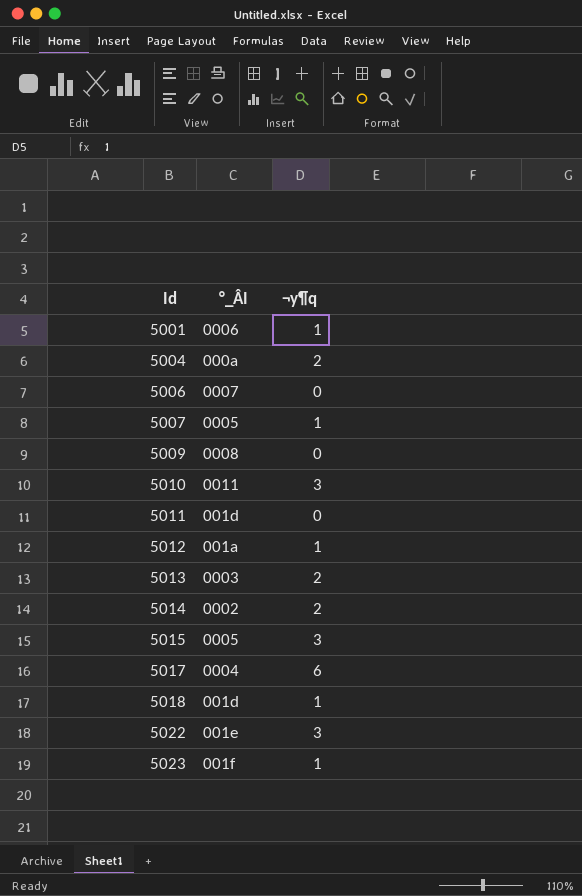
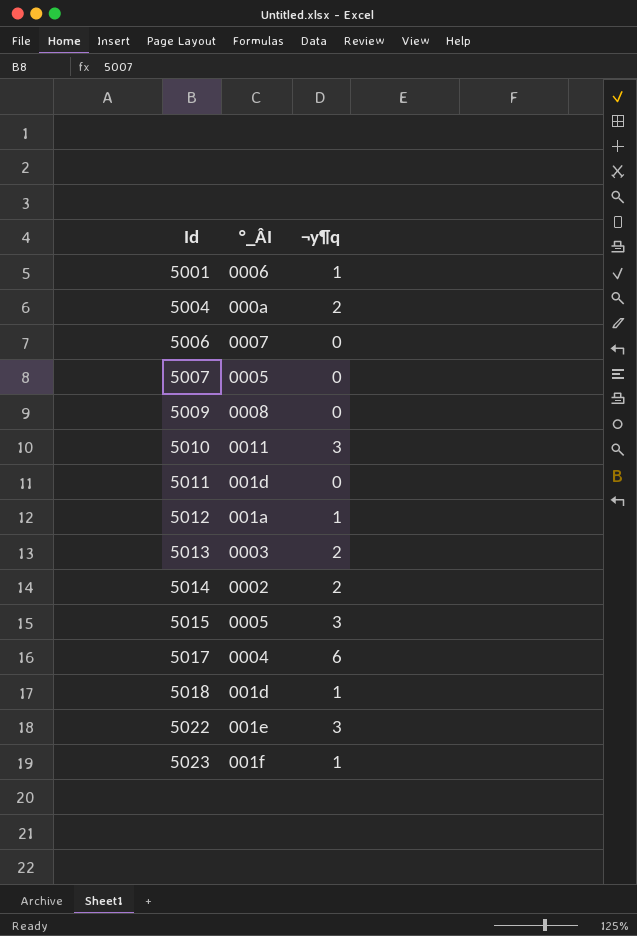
5007 | ¬y¶q: 1 -> 0

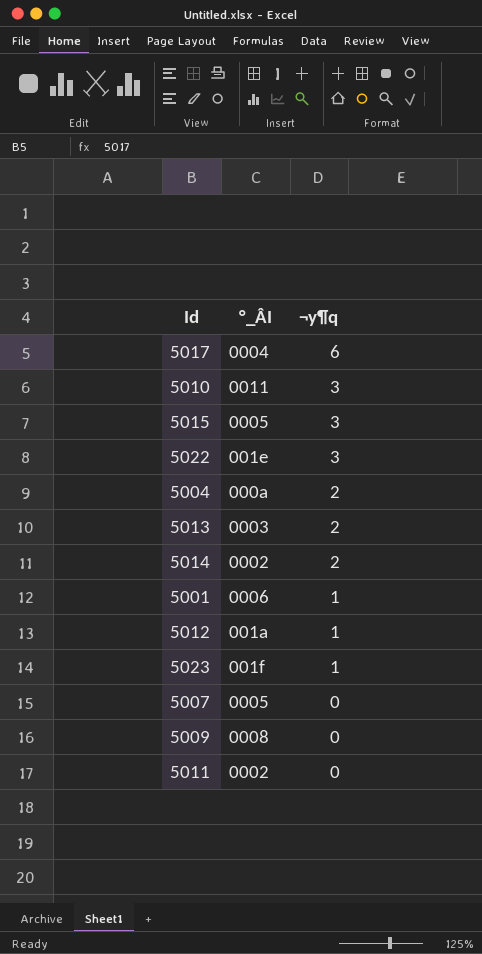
row order: Id ascending -> ¬y¶q descending
row 5006: 0007 | 0 -> none
row 5018: 001d | 1 -> none
5011 | °_ÂI: 001d -> 0002

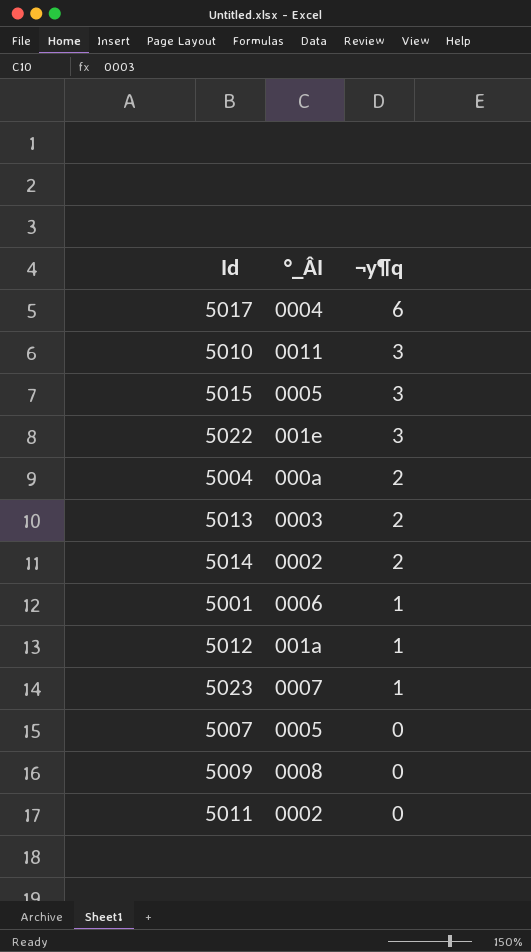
5023 | °_ÂI: 001f -> 0007

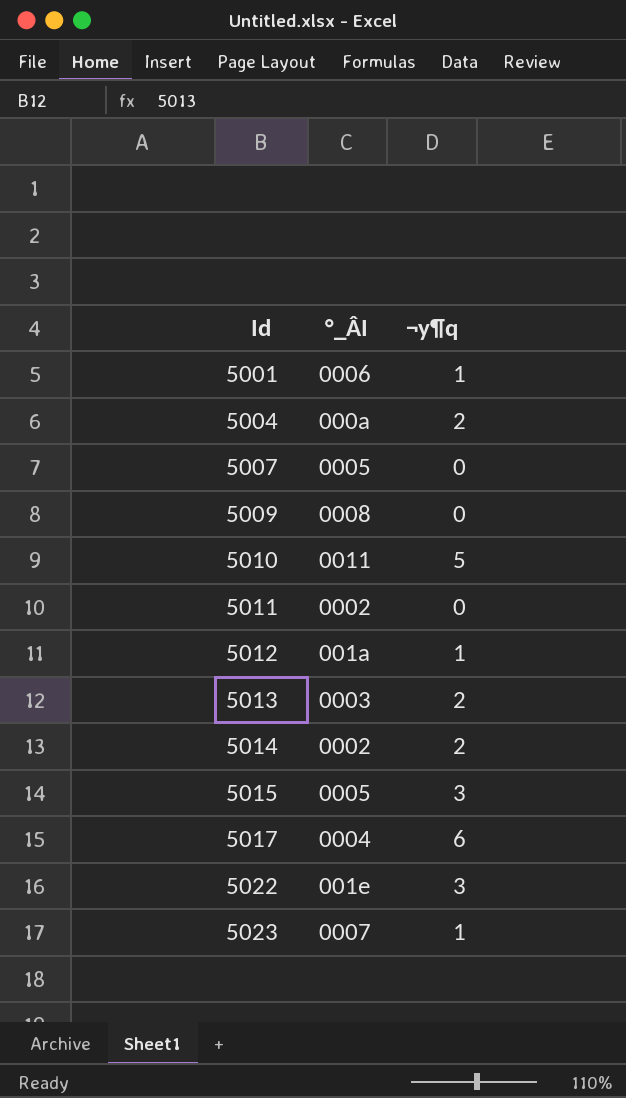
row order: ¬y¶q descending -> Id ascending
5010 | ¬y¶q: 3 -> 5

